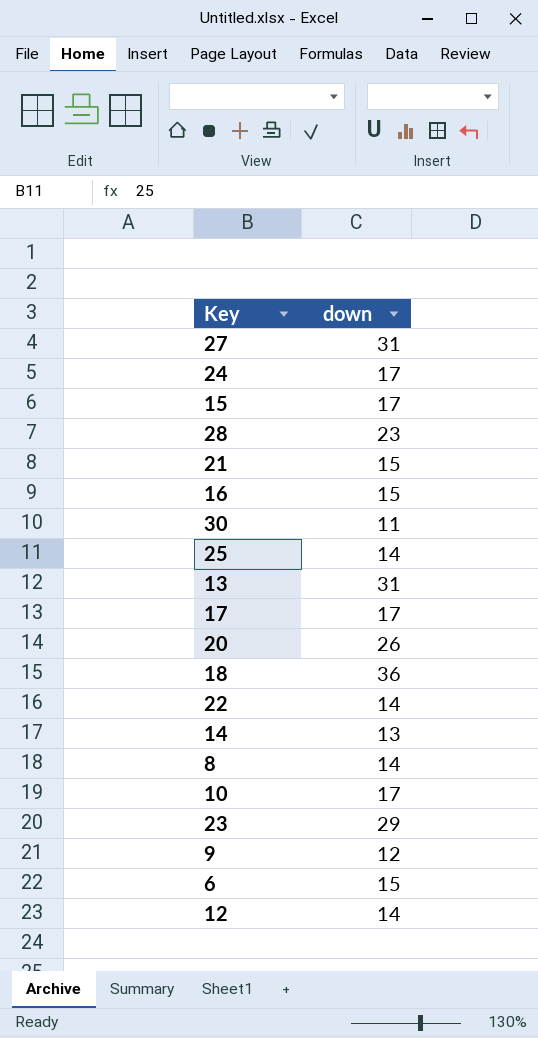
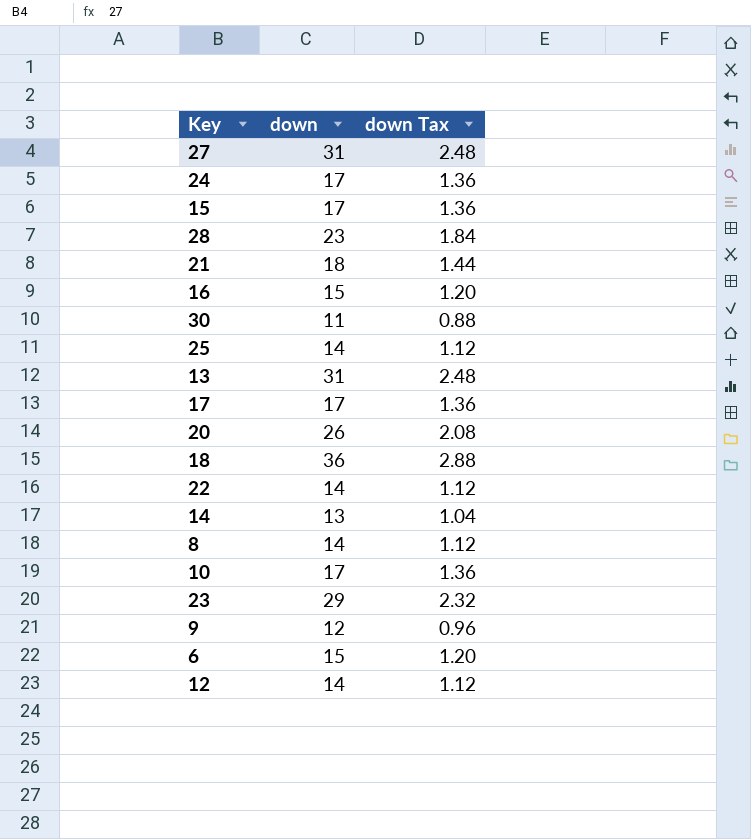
column down Tax | formula: none -> [down] * 0.08
21 | down: 15 -> 18

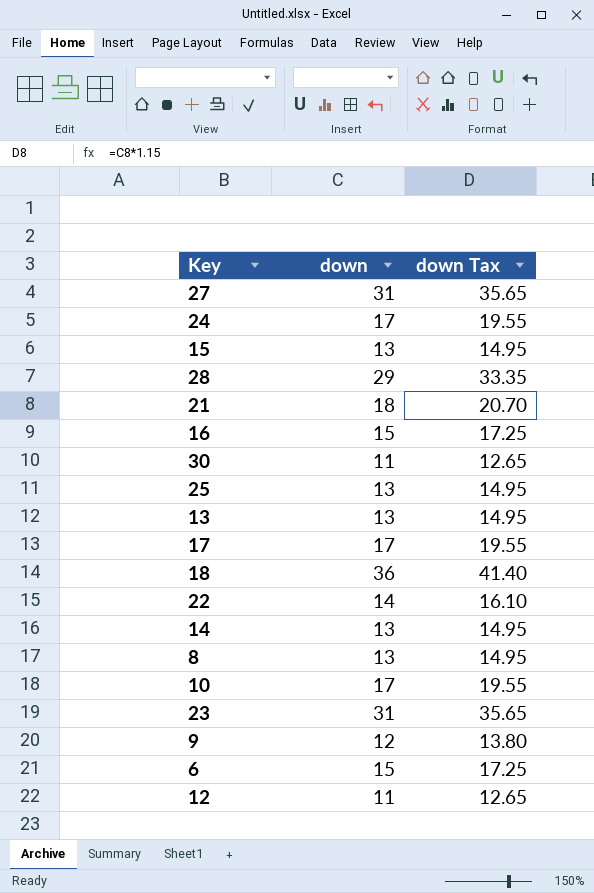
column down Tax | formula: [down] * 0.08 -> [down] * 1.15
row 20: 26 | 2.08 -> none
15 | down: 17 -> 13
28 | down: 23 -> 29
25 | down: 14 -> 13
13 | down: 31 -> 13
8 | down: 14 -> 13
23 | down: 29 -> 31
12 | down: 14 -> 11

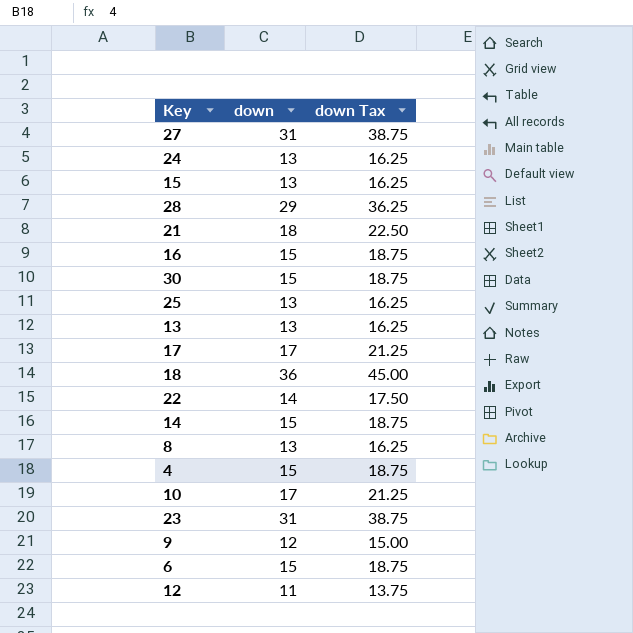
column down Tax | formula: [down] * 1.15 -> [down] * 1.25
24 | down: 17 -> 13
30 | down: 11 -> 15
14 | down: 13 -> 15
row 4: none -> 15 | 18.75

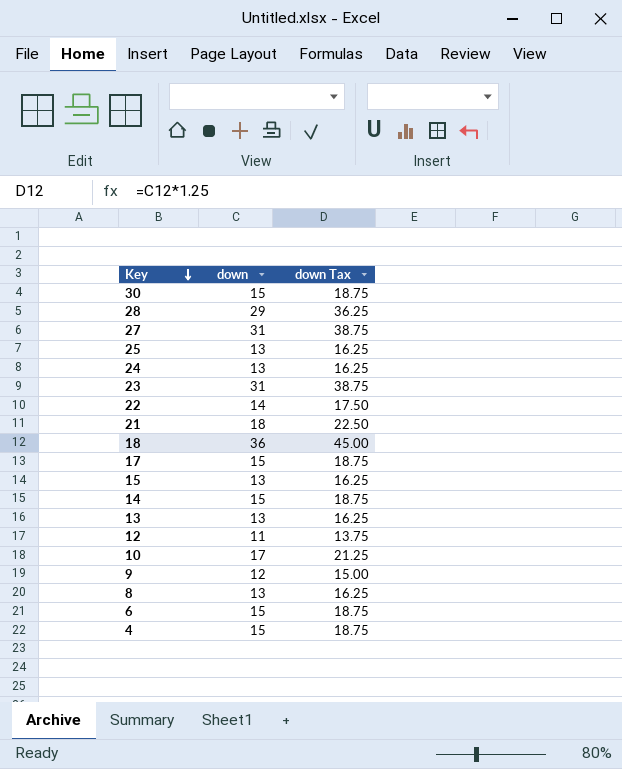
row order: none -> Key descending
row 16: 15 | 18.75 -> none
17 | down: 17 -> 15
17 | down Tax: 21.25 -> 18.75

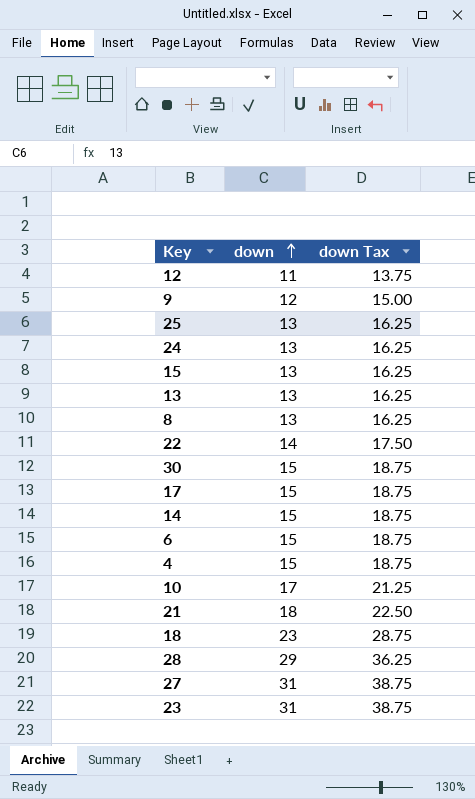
row order: Key descending -> down ascending
18 | down: 36 -> 23
18 | down Tax: 45.00 -> 28.75

